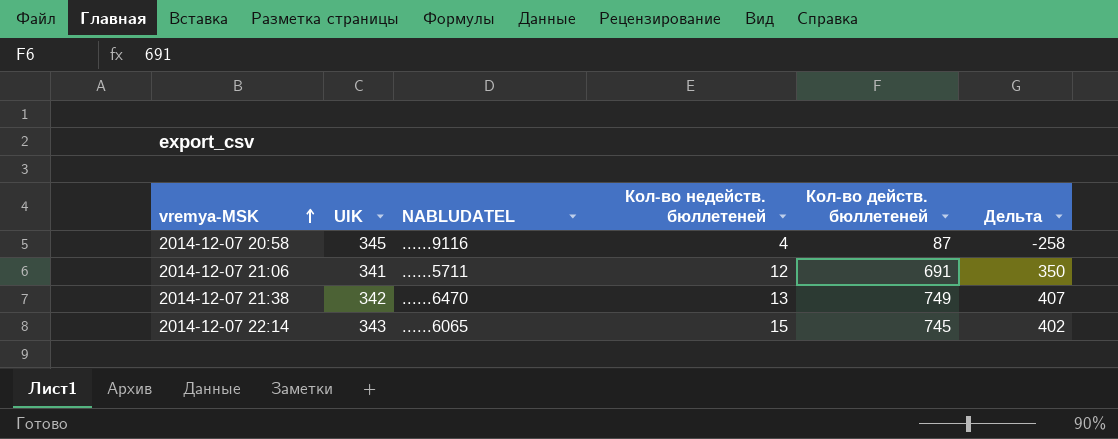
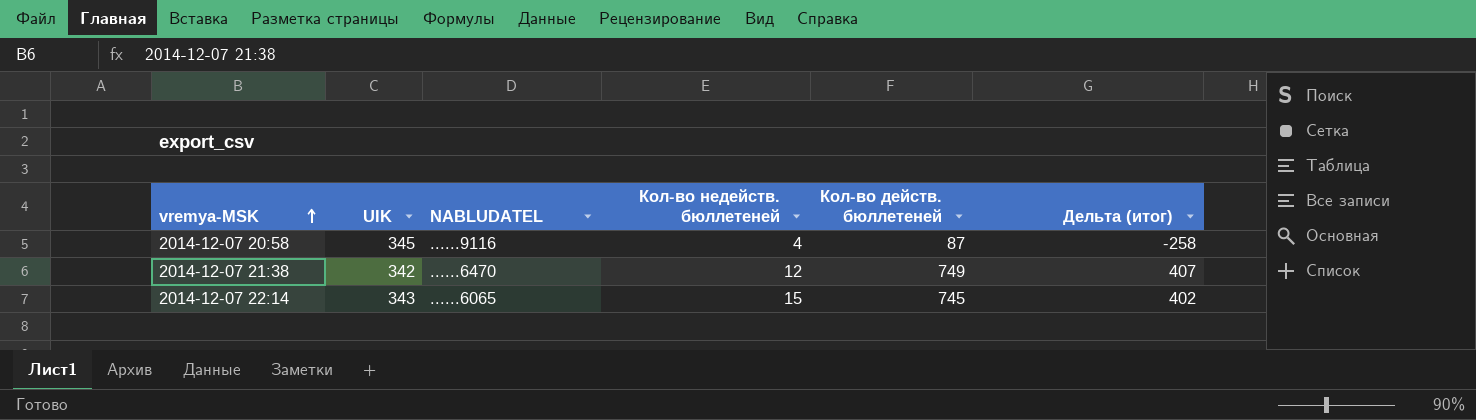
column name: Дельта -> Дельта (итог)
row 2014-12-07 21:06: 341 | ......5711 | 12 | 691 | 350 -> none
2014-12-07 21:38 | Кол-во недейств. бюллетеней: 13 -> 12

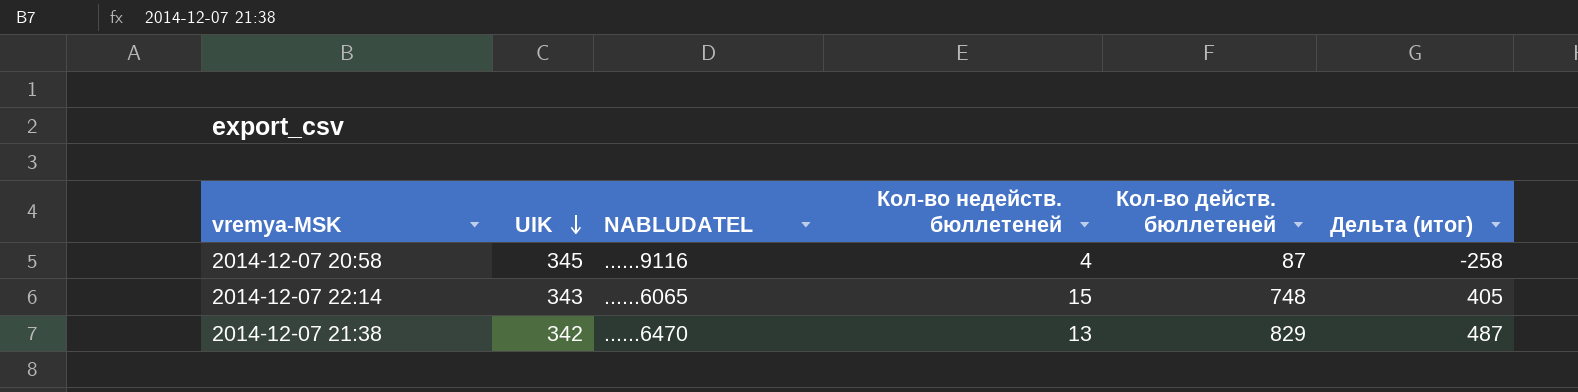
row order: vremya-MSK ascending -> UIK descending
2014-12-07 22:14 | Кол-во действ. бюллетеней: 745 -> 748
2014-12-07 22:14 | Дельта (итог): 402 -> 405
2014-12-07 21:38 | Кол-во недейств. бюллетеней: 12 -> 13
2014-12-07 21:38 | Кол-во действ. бюллетеней: 749 -> 829
2014-12-07 21:38 | Дельта (итог): 407 -> 487

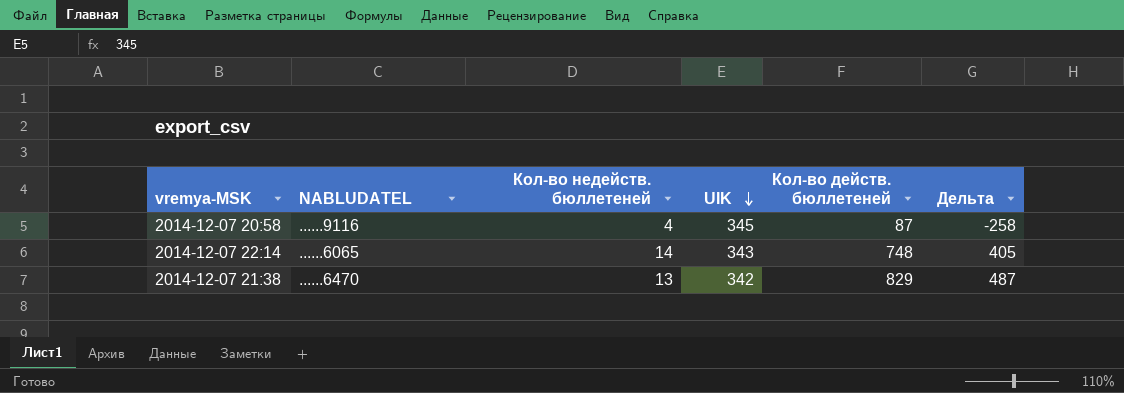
column UIK | position: 2 -> 4
column name: Дельта (итог) -> Дельта
2014-12-07 22:14 | Кол-во недейств. бюллетеней: 15 -> 14

